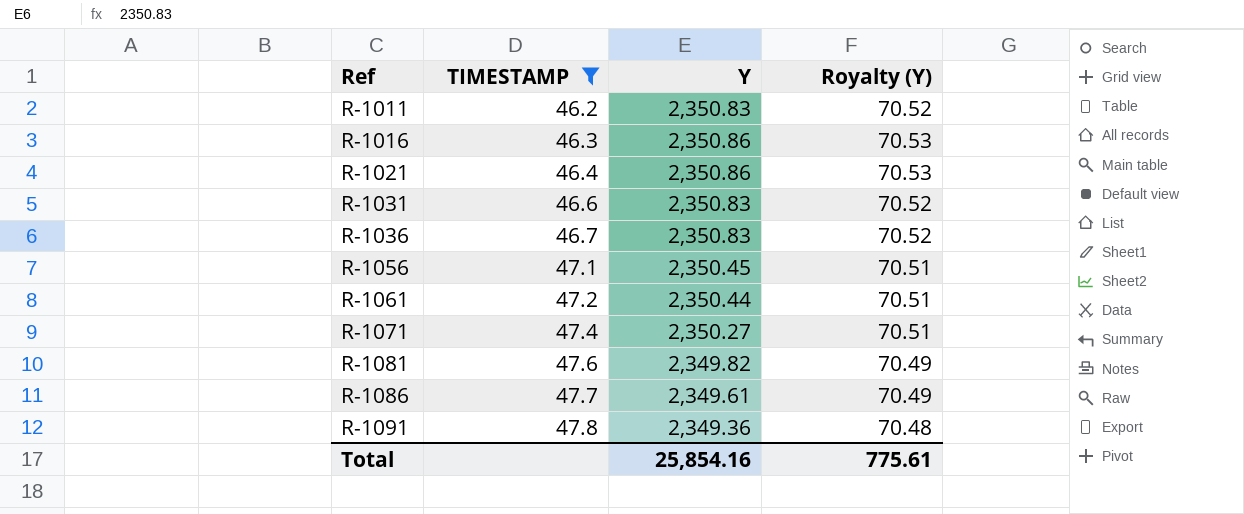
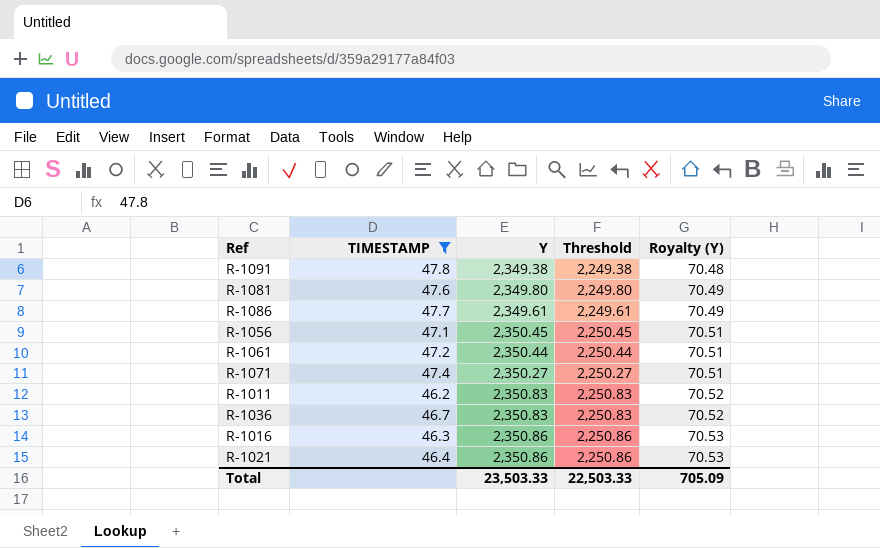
row order: Ref ascending -> Royalty (Y) ascending
column Threshold | formula: none -> [Y] - 100
row R-1031: 46.6 | 2,350.83 | 70.52 -> none
R-1091 | Y: 2,349.36 -> 2,349.38
R-1081 | Y: 2,349.82 -> 2,349.80
Total | Y: 25,854.16 -> 23,503.33
Total | Royalty (Y): 775.61 -> 705.09

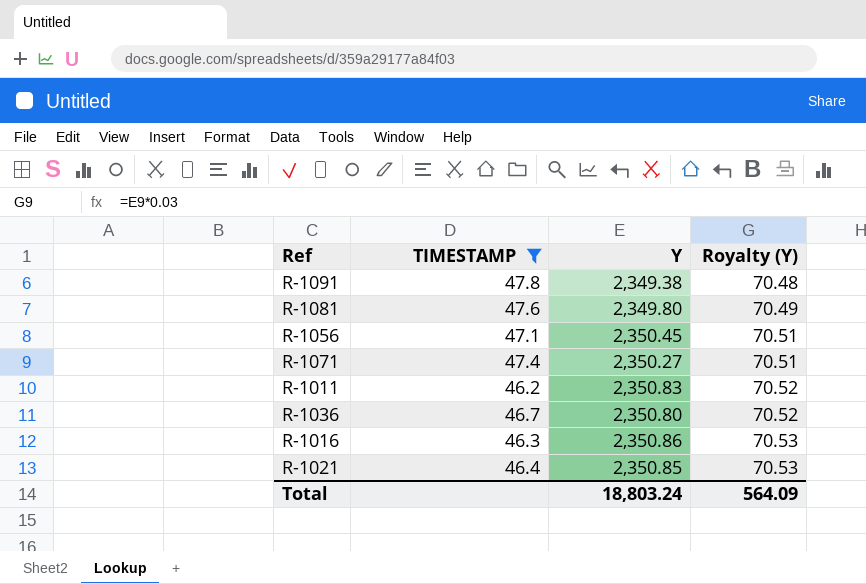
column Threshold | formula: [Y] - 100 -> none
row R-1086: 47.7 | 2,349.61 | 2,249.61 | 70.49 -> none
row R-1061: 47.2 | 2,350.44 | 2,250.44 | 70.51 -> none
R-1036 | Y: 2,350.83 -> 2,350.80
R-1021 | Y: 2,350.86 -> 2,350.85
Total | Y: 23,503.33 -> 18,803.24
Total | Royalty (Y): 705.09 -> 564.09

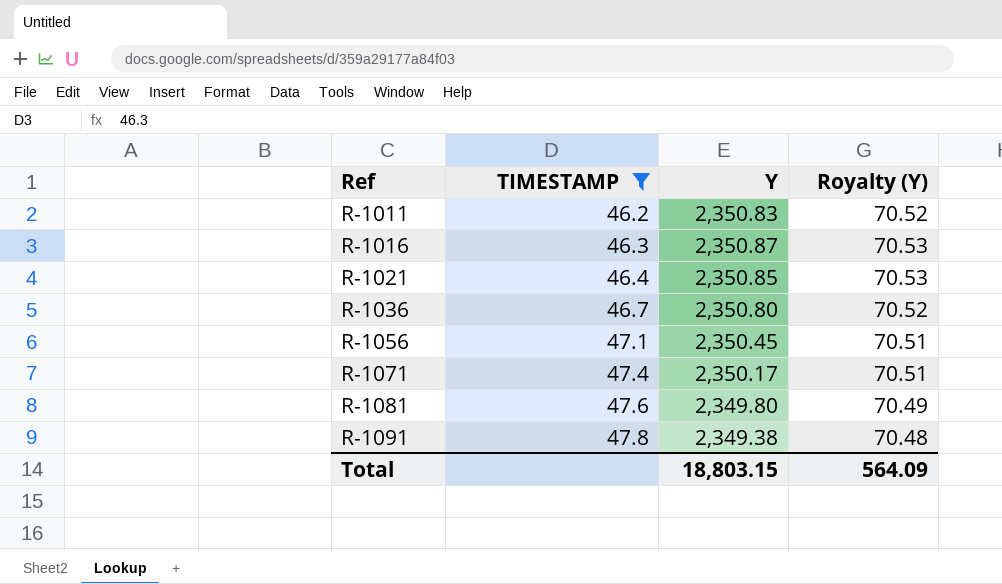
row order: Royalty (Y) ascending -> Ref ascending
R-1016 | Y: 2,350.86 -> 2,350.87
R-1071 | Y: 2,350.27 -> 2,350.17
Total | Y: 18,803.24 -> 18,803.15

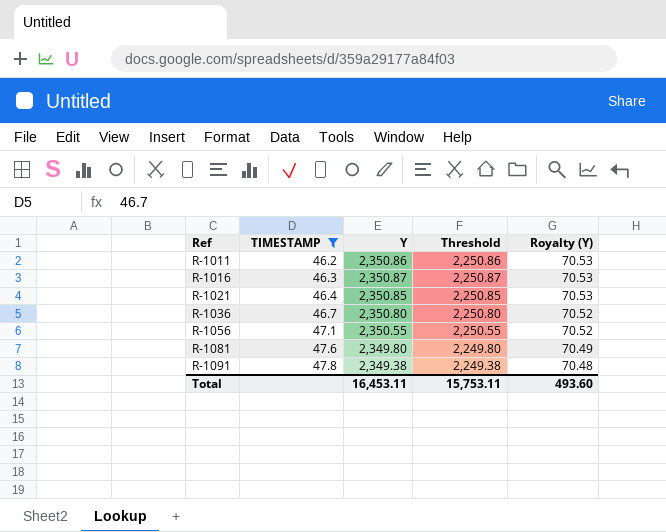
column Threshold | formula: none -> [Y] - 100
row R-1071: 47.4 | 2,350.17 | 70.51 -> none
R-1011 | Y: 2,350.83 -> 2,350.86
R-1011 | Royalty (Y): 70.52 -> 70.53
R-1056 | Y: 2,350.45 -> 2,350.55
R-1056 | Royalty (Y): 70.51 -> 70.52
Total | Y: 18,803.15 -> 16,453.11
Total | Royalty (Y): 564.09 -> 493.60

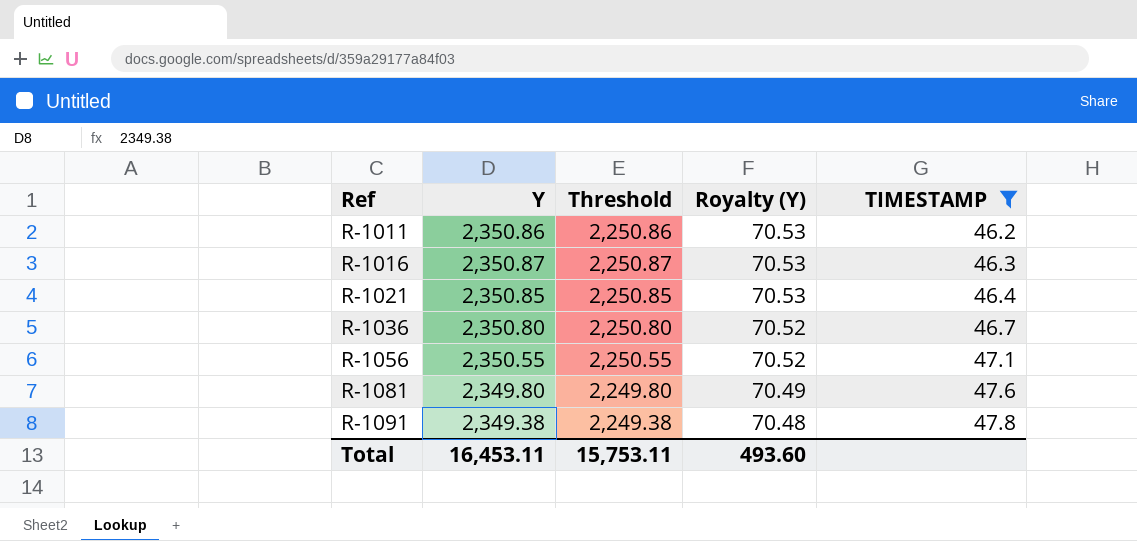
column TIMESTAMP | position: 2 -> 5

